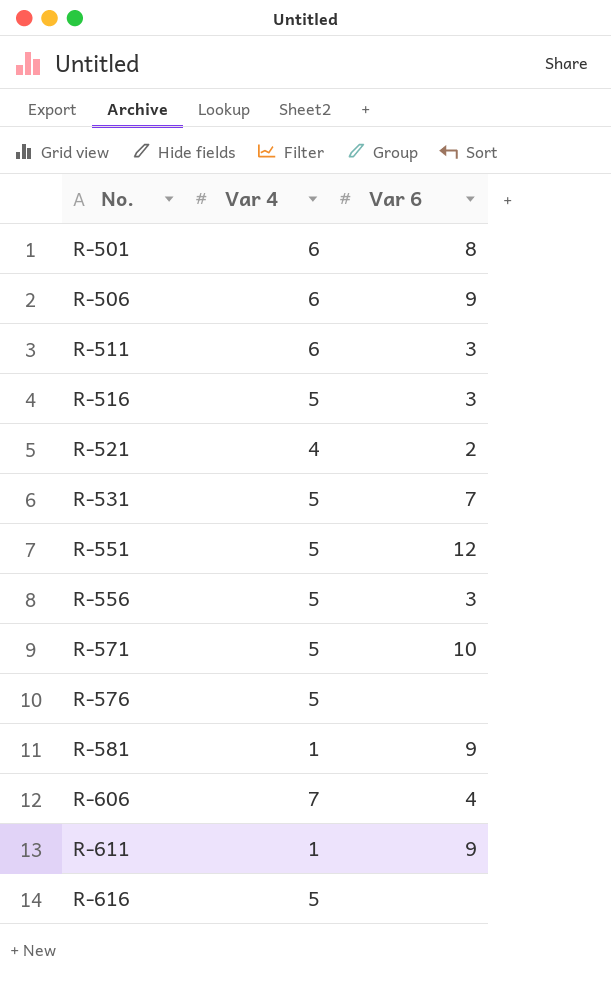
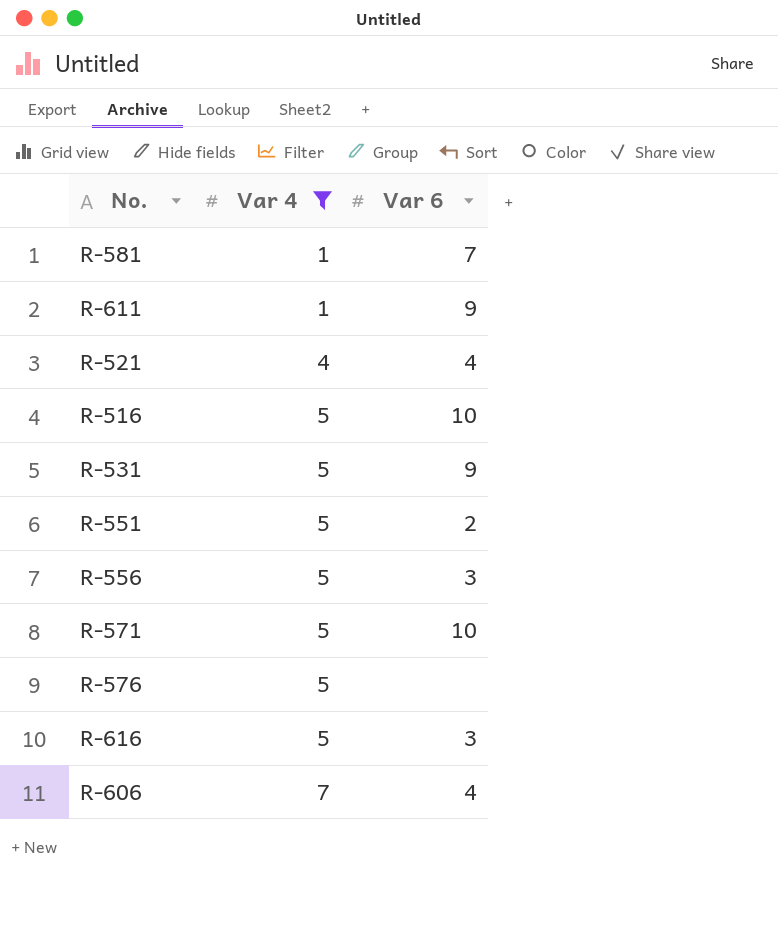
filter: none -> Var 4 != 6
row order: No. ascending -> Var 4 ascending
R-581 | Var 6: 9 -> 7
R-521 | Var 6: 2 -> 4
R-516 | Var 6: 3 -> 10
R-531 | Var 6: 7 -> 9
R-551 | Var 6: 12 -> 2
R-616 | Var 6: none -> 3

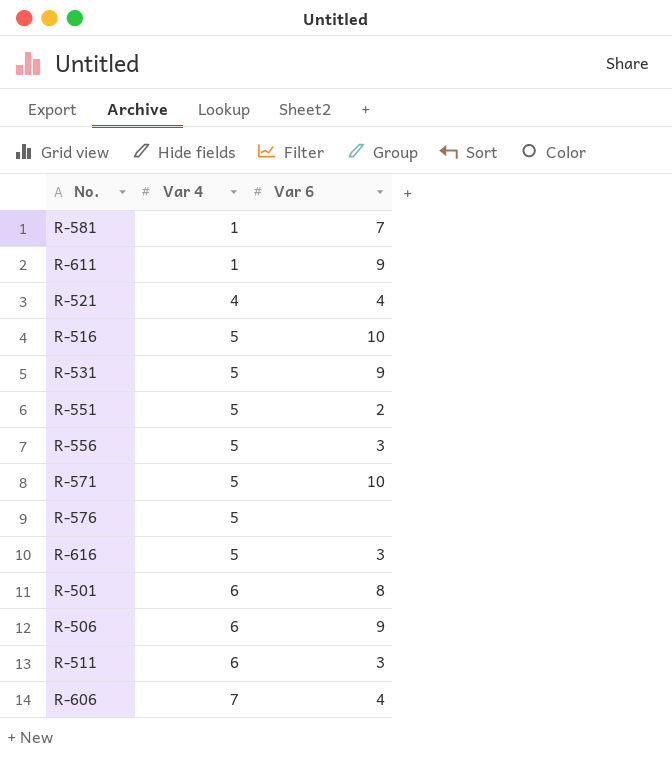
filter: Var 4 != 6 -> none

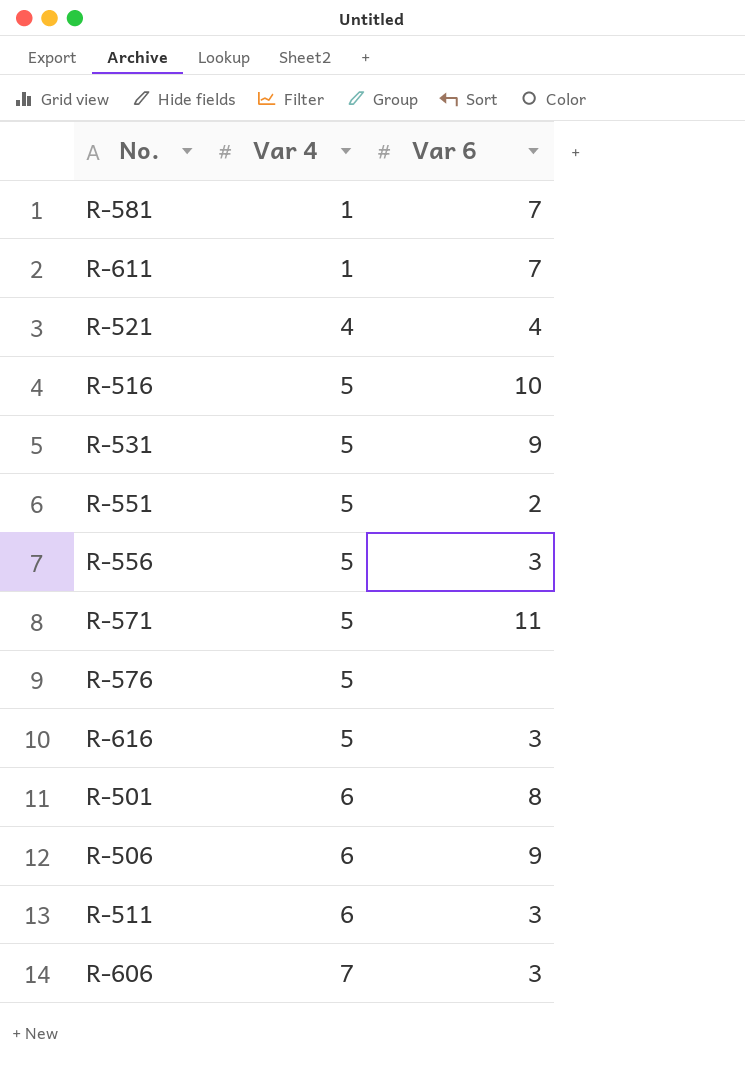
R-611 | Var 6: 9 -> 7
R-571 | Var 6: 10 -> 11
R-606 | Var 6: 4 -> 3

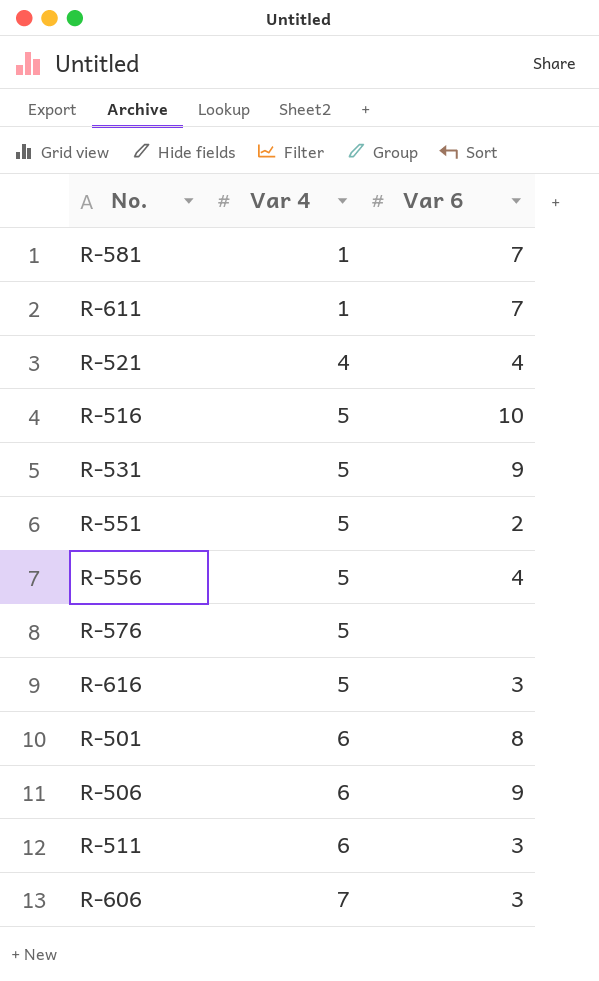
row R-571: 5 | 11 -> none
R-556 | Var 6: 3 -> 4

